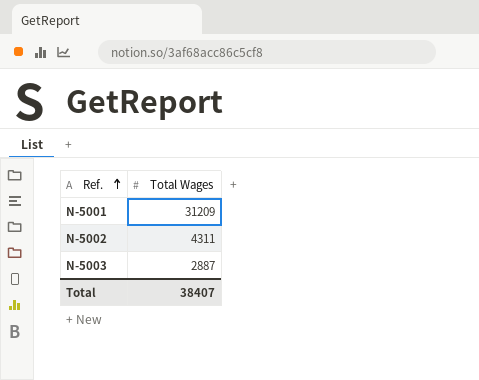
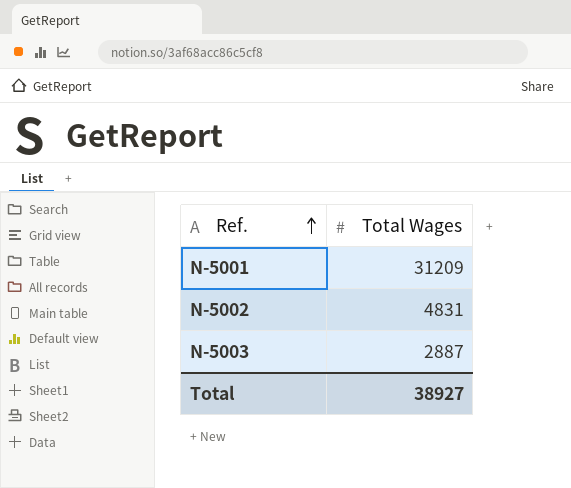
N-5002 | Total Wages: 4311 -> 4831
Total | Total Wages: 38407 -> 38927

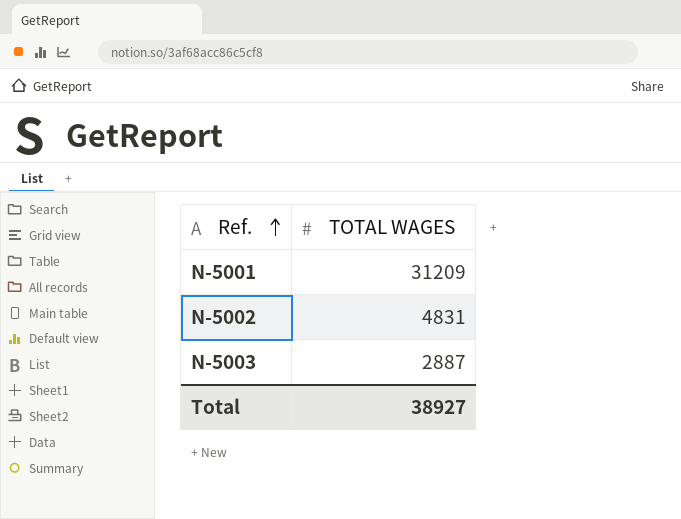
column name: Total Wages -> TOTAL WAGES

